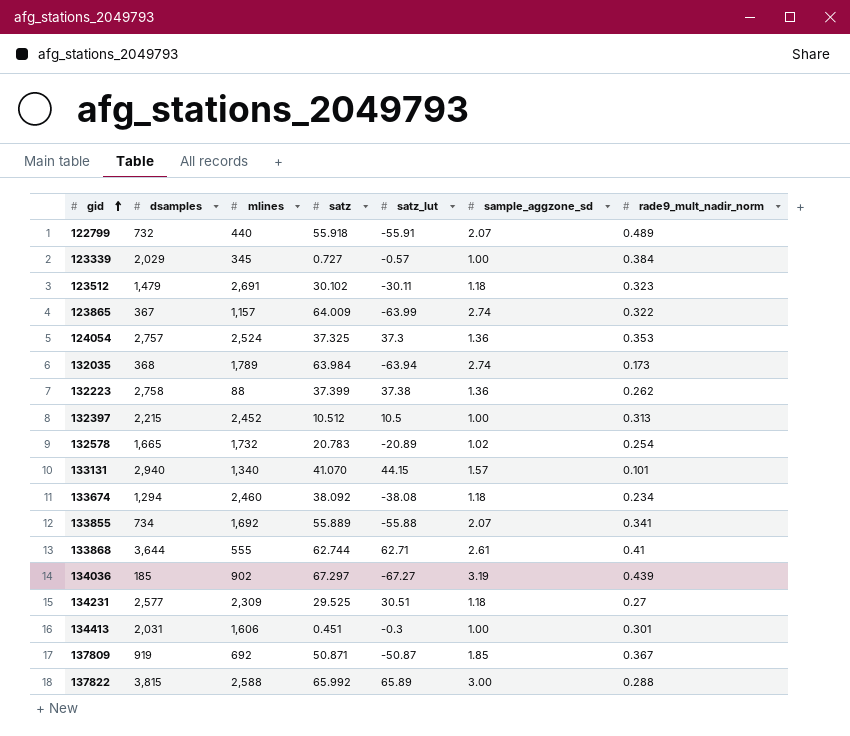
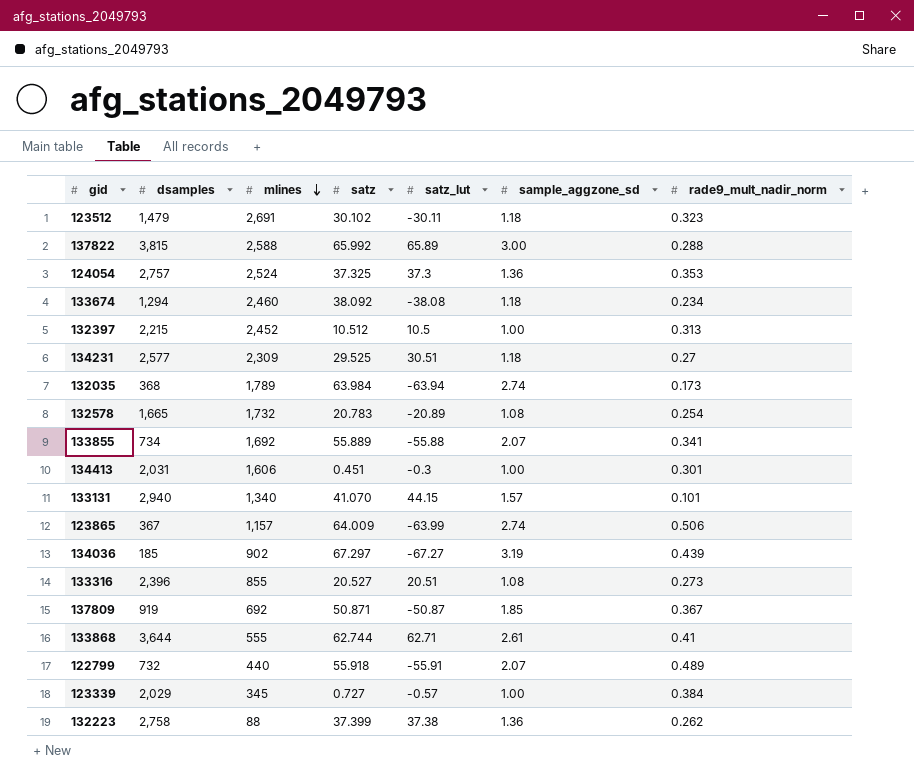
row order: gid ascending -> mlines descending
132578 | sample_aggzone_sd: 1.02 -> 1.08
123865 | rade9_mult_nadir_norm: 0.322 -> 0.506
row 133316: none -> 2,396 | 855 | 20.527 | 20.51 | 1.08 | 0.273

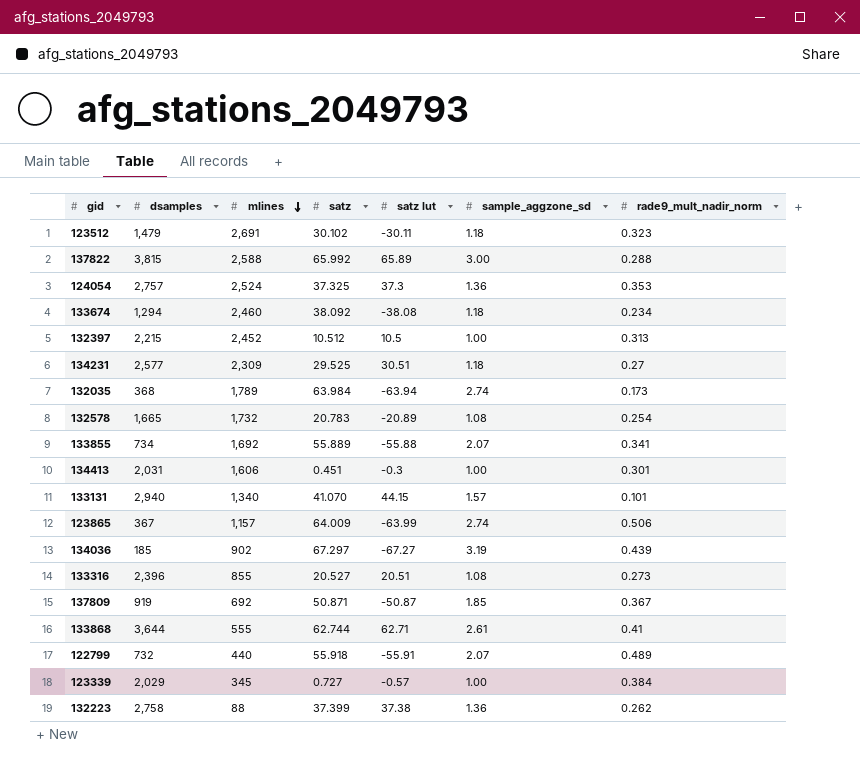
column name: satz_lut -> satz lut

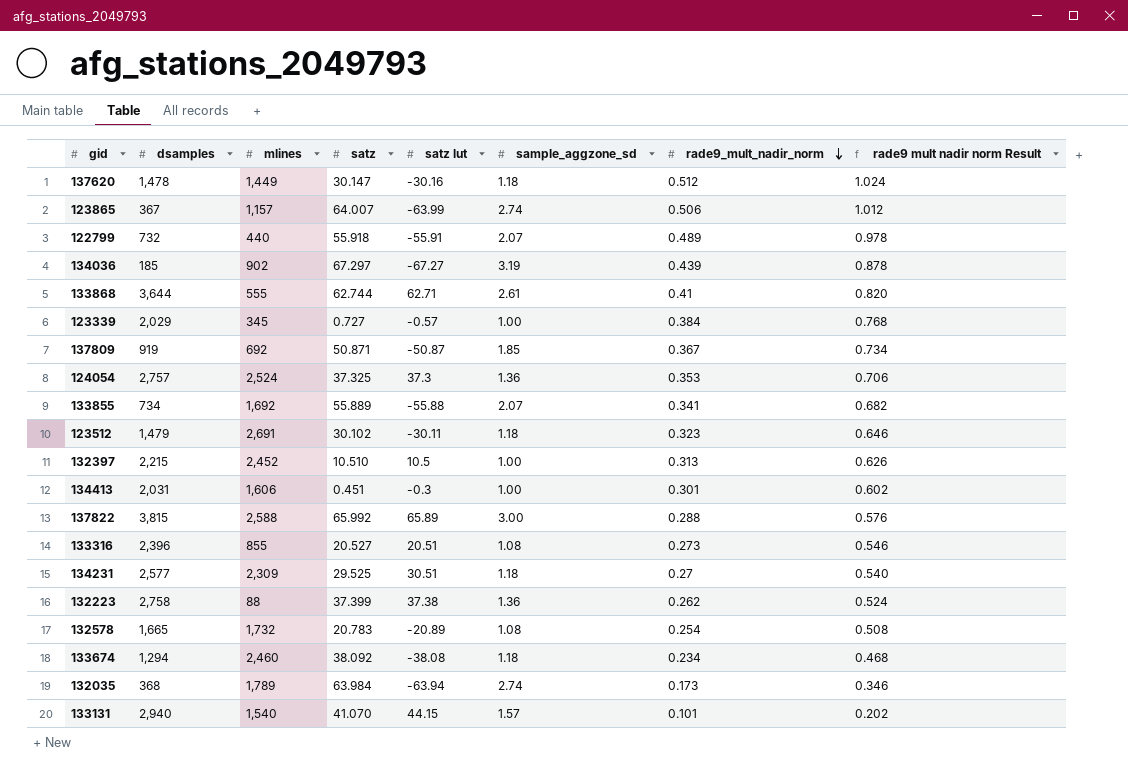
row order: mlines descending -> rade9_mult_nadir_norm descending
column rade9 mult nadir norm Result | formula: none -> [rade9_mult_nadir_norm] * 2
row 137620: none -> 1,478 | 1,449 | 30.147 | -30.16 | 1.18 | 0.512 | 1.024
123865 | satz: 64.009 -> 64.007
132397 | satz: 10.512 -> 10.510
133131 | mlines: 1,340 -> 1,540

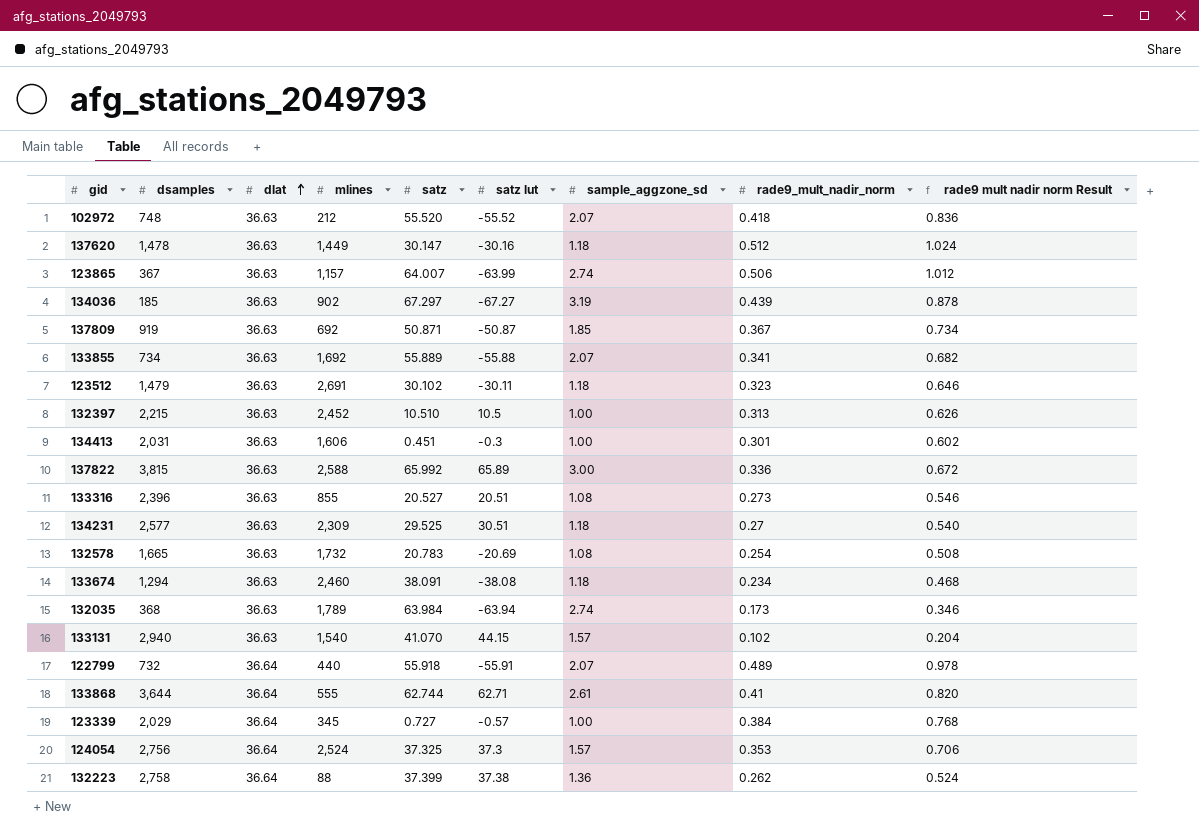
row order: rade9_mult_nadir_norm descending -> dlat ascending
column dlat | position: none -> 3
row 102972: none -> 748 | 36.63 | 212 | 55.520 | -55.52 | 2.07 | 0.418 | 0.836
137822 | rade9_mult_nadir_norm: 0.288 -> 0.336
137822 | rade9 mult nadir norm Result: 0.576 -> 0.672
132578 | satz lut: -20.89 -> -20.69
133674 | satz: 38.092 -> 38.091
133131 | rade9_mult_nadir_norm: 0.101 -> 0.102
133131 | rade9 mult nadir norm Result: 0.202 -> 0.204
124054 | dsamples: 2,757 -> 2,756
124054 | sample_aggzone_sd: 1.36 -> 1.57

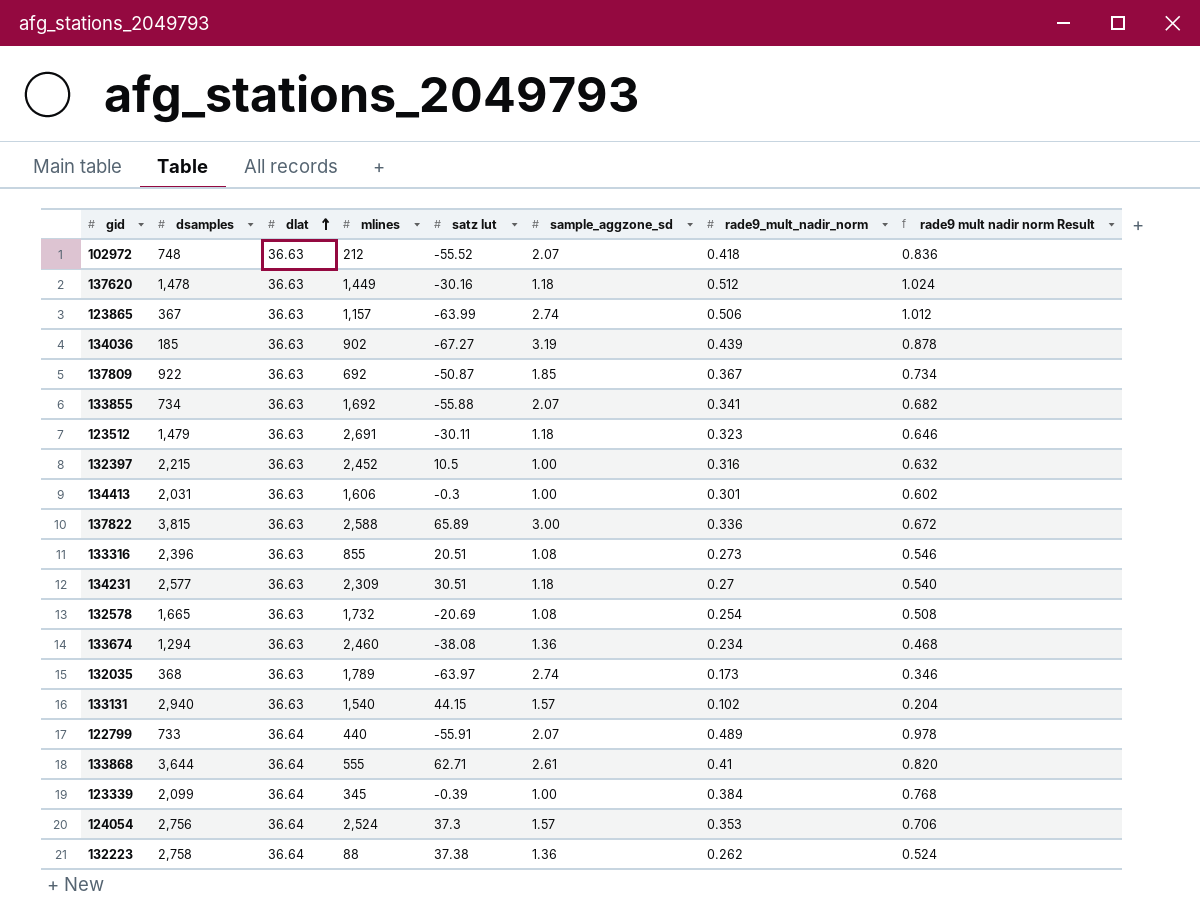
column satz | position: 5 -> none
137809 | dsamples: 919 -> 922
132397 | rade9_mult_nadir_norm: 0.313 -> 0.316
132397 | rade9 mult nadir norm Result: 0.626 -> 0.632
133674 | sample_aggzone_sd: 1.18 -> 1.36
132035 | satz lut: -63.94 -> -63.97
122799 | dsamples: 732 -> 733
123339 | dsamples: 2,029 -> 2,099
123339 | satz lut: -0.57 -> -0.39

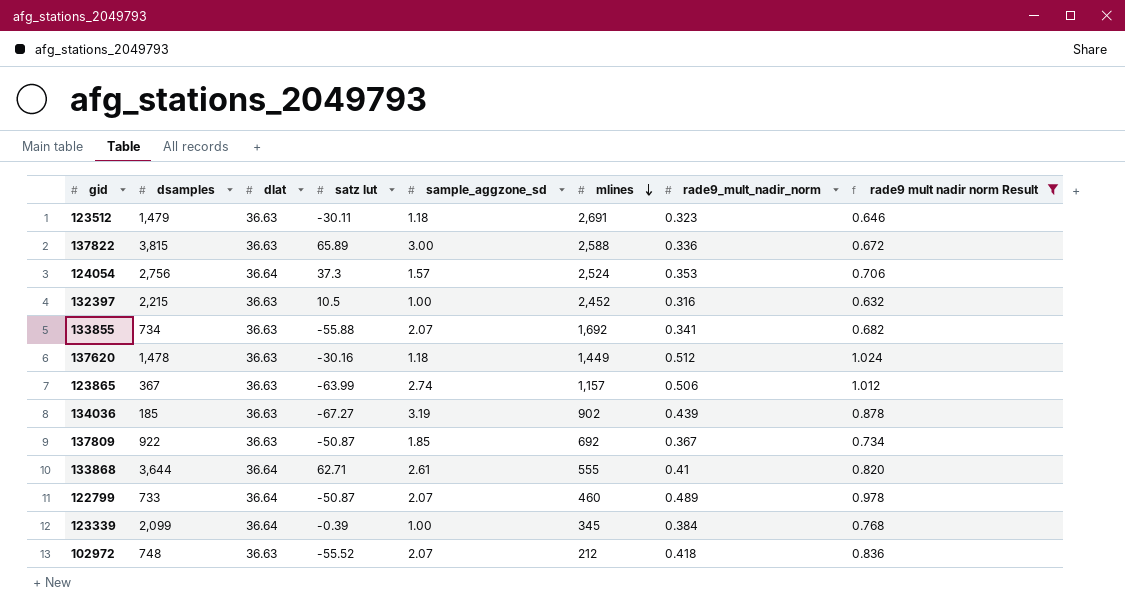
filter: none -> rade9 mult nadir norm Result >= 0.632
row order: dlat ascending -> mlines descending
column mlines | position: 4 -> 6
122799 | satz lut: -55.91 -> -50.87
122799 | mlines: 440 -> 460

